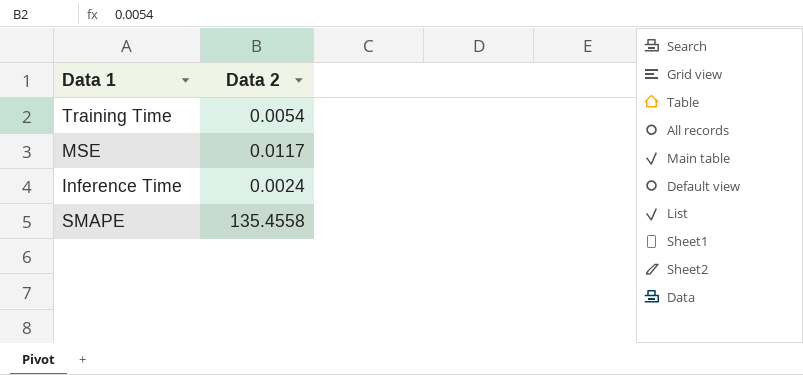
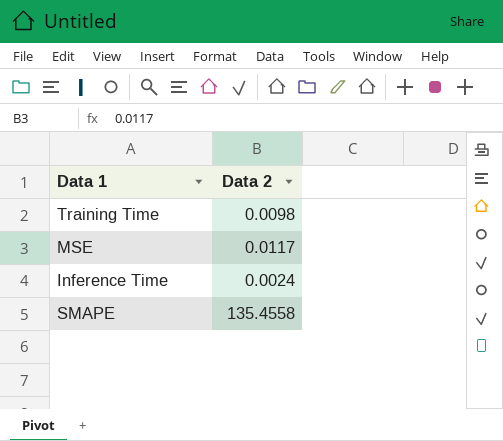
Training Time | Data 2: 0.0054 -> 0.0098

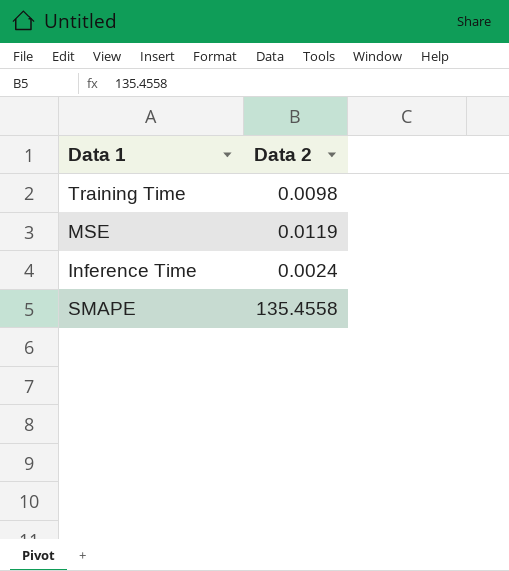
MSE | Data 2: 0.0117 -> 0.0119

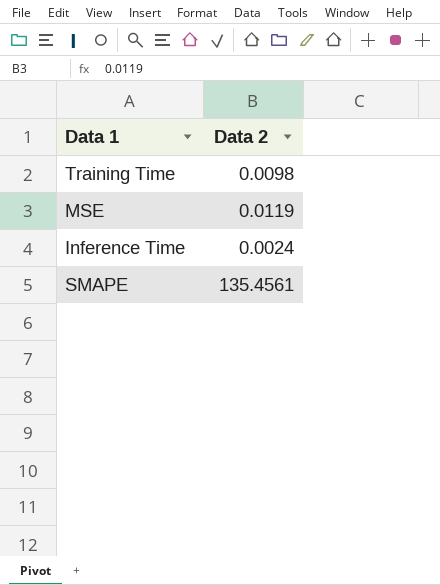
SMAPE | Data 2: 135.4558 -> 135.4561

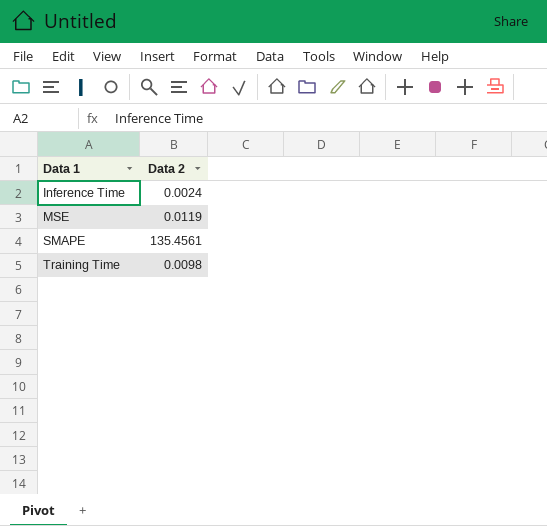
row order: none -> Data 1 ascending

